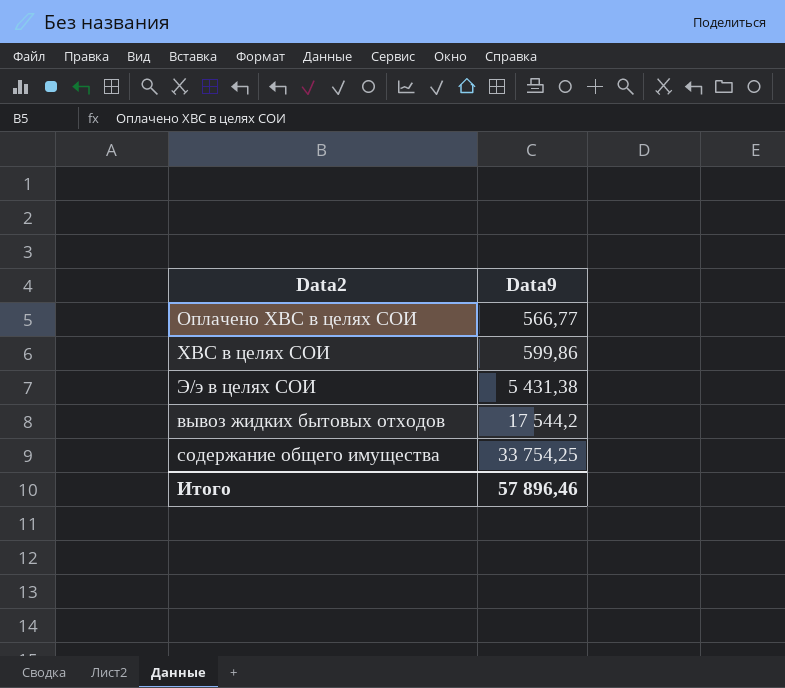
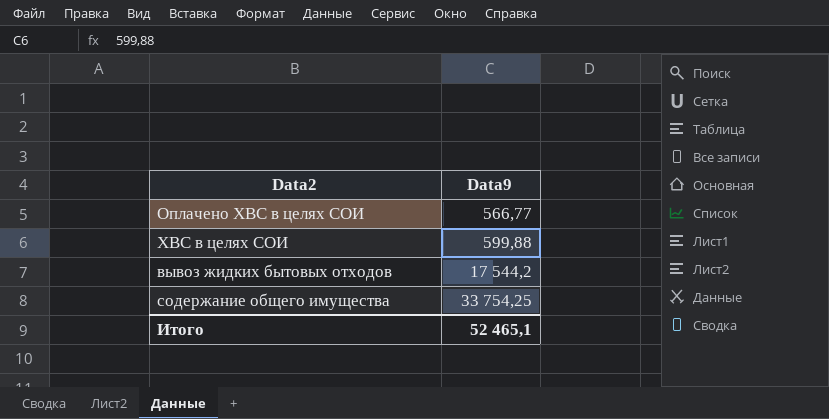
row Э/э в целях СОИ: 5 431,38 -> none
ХВС в целях СОИ | Data9: 599,86 -> 599,88
Итого | Data9: 57 896,46 -> 52 465,1

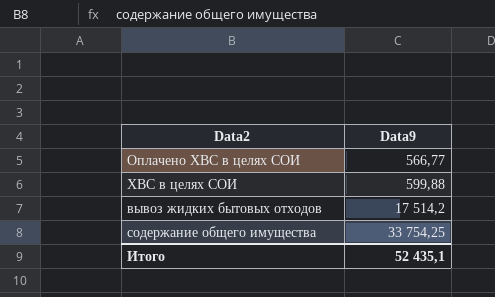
вывоз жидких бытовых отходов | Data9: 17 544,2 -> 17 514,2
Итого | Data9: 52 465,1 -> 52 435,1

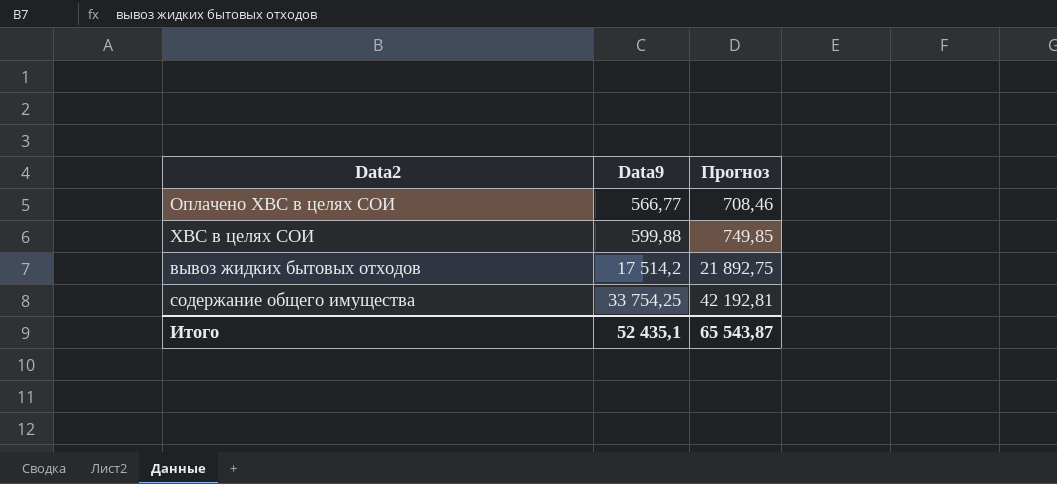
column Прогноз | formula: none -> [Data9] * 1,25

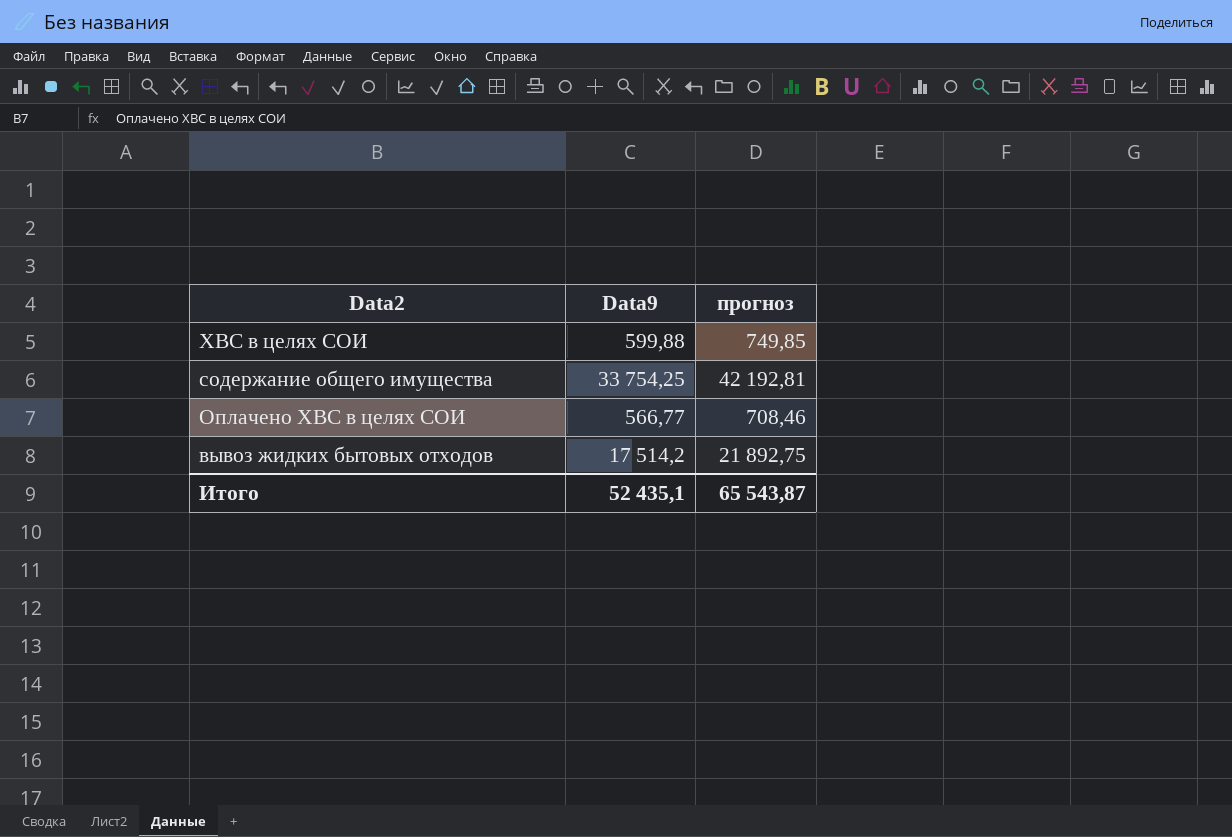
row order: Data9 ascending -> Data2 descending
column name: Прогноз -> прогноз

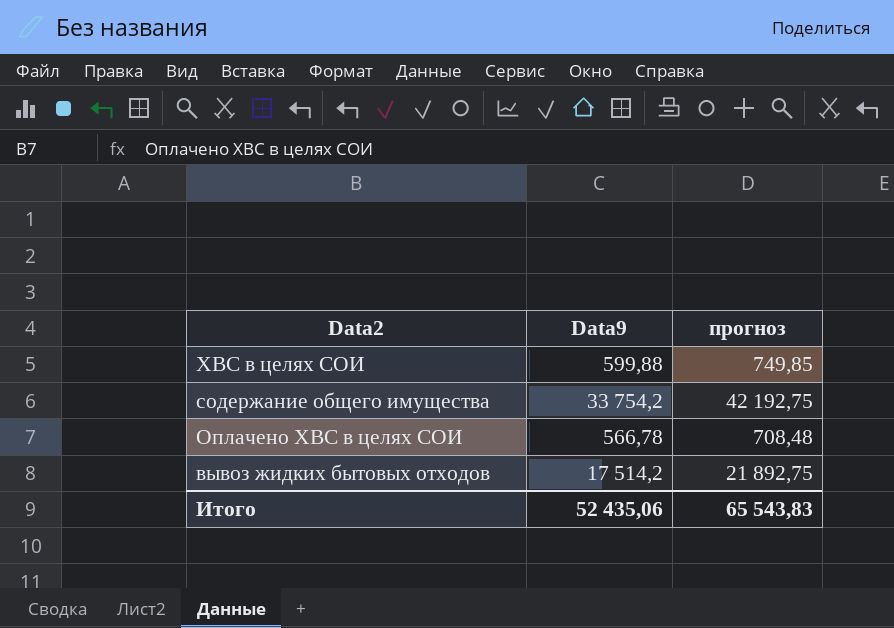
содержание общего имущества | Data9: 33 754,25 -> 33 754,2
содержание общего имущества | прогноз: 42 192,81 -> 42 192,75
Оплачено ХВС в целях СОИ | Data9: 566,77 -> 566,78
Оплачено ХВС в целях СОИ | прогноз: 708,46 -> 708,48
Итого | Data9: 52 435,1 -> 52 435,06
Итого | прогноз: 65 543,87 -> 65 543,83

